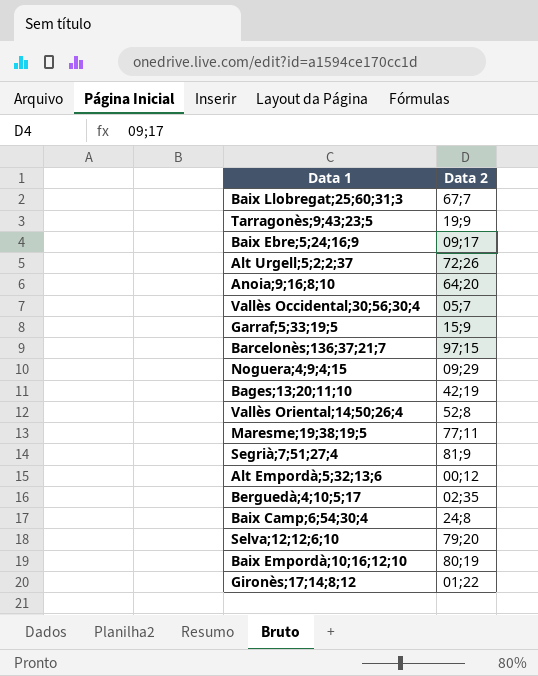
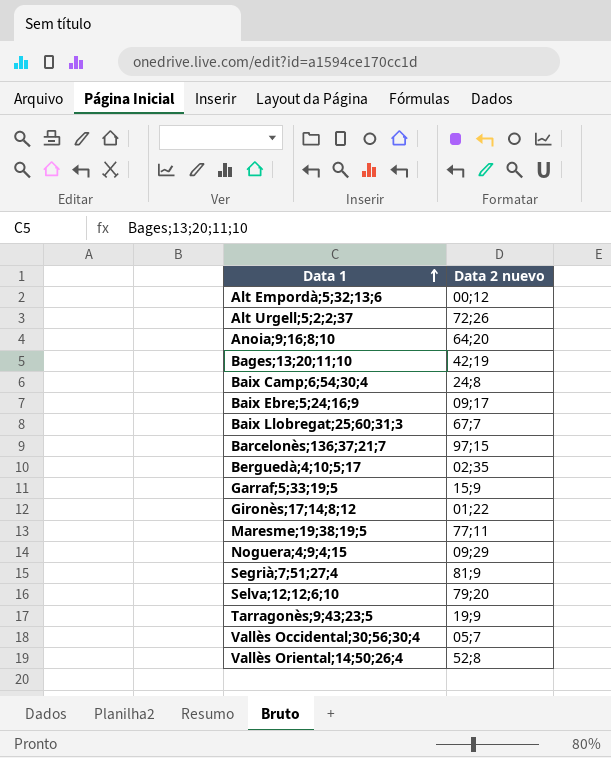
row order: none -> Data 1 ascending
column name: Data 2 -> Data 2 nuevo
row Baix Empordà;10;16;12;10: 80;19 -> none

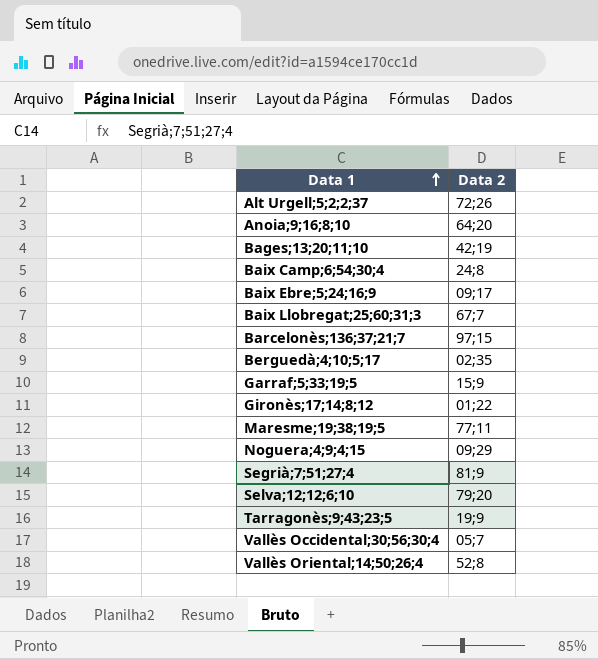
column name: Data 2 nuevo -> Data 2
row Alt Empordà;5;32;13;6: 00;12 -> none

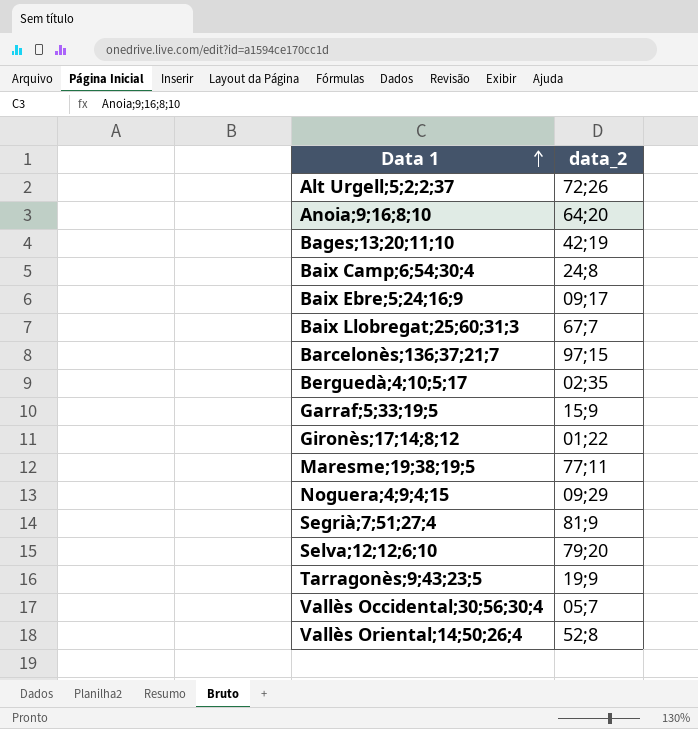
column name: Data 2 -> data_2

